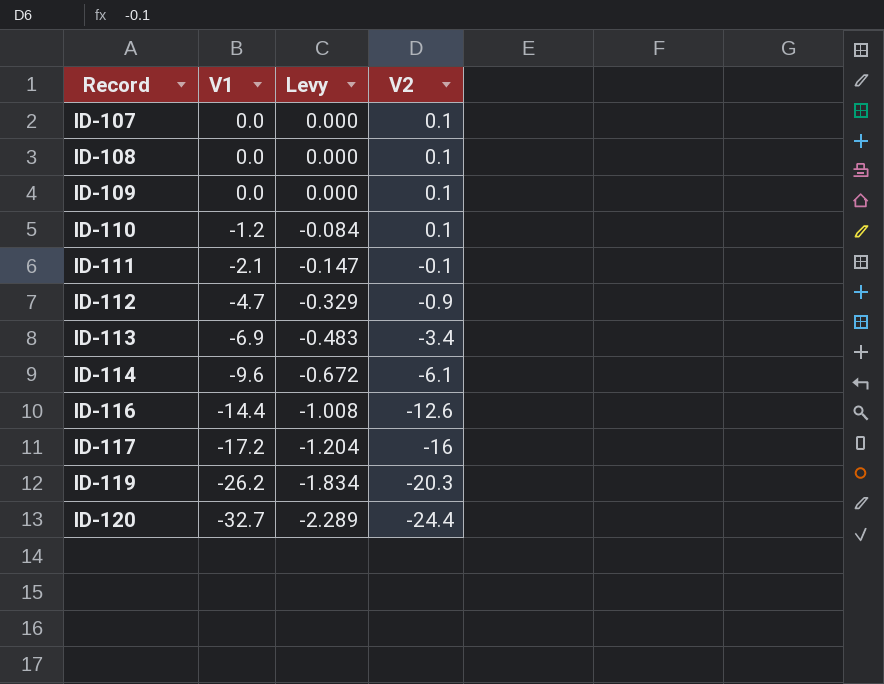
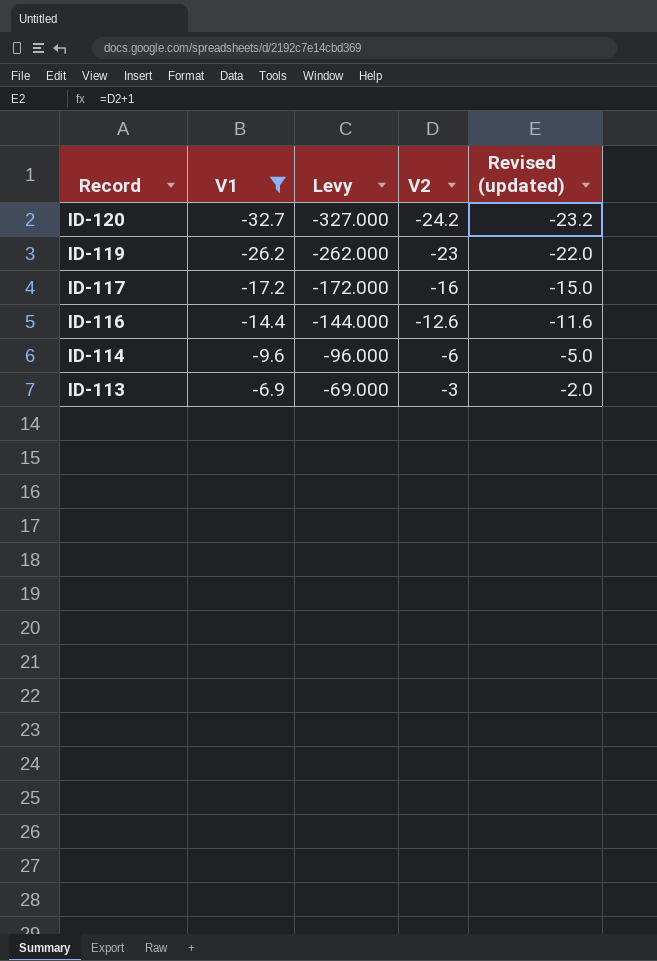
filter: none -> V1 <= -6.9
row order: Record ascending -> Record descending
column Levy | formula: [V1] * 0.07 -> [V1] * 10
column Revised (updated) | formula: none -> [V2] + 1
ID-120 | V2: -24.4 -> -24.2
ID-119 | V2: -20.3 -> -23
ID-114 | V2: -6.1 -> -6
ID-113 | V2: -3.4 -> -3

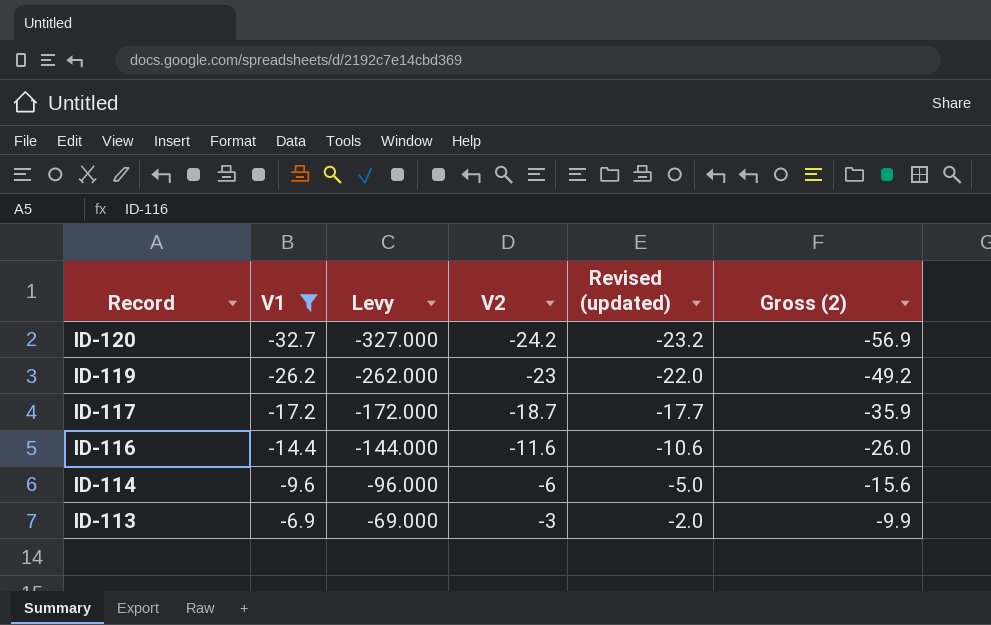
column Gross (2) | formula: none -> [V1] + [V2]
ID-117 | V2: -16 -> -18.7
ID-117 | Revised (updated): -15.0 -> -17.7
ID-116 | V2: -12.6 -> -11.6
ID-116 | Revised (updated): -11.6 -> -10.6

